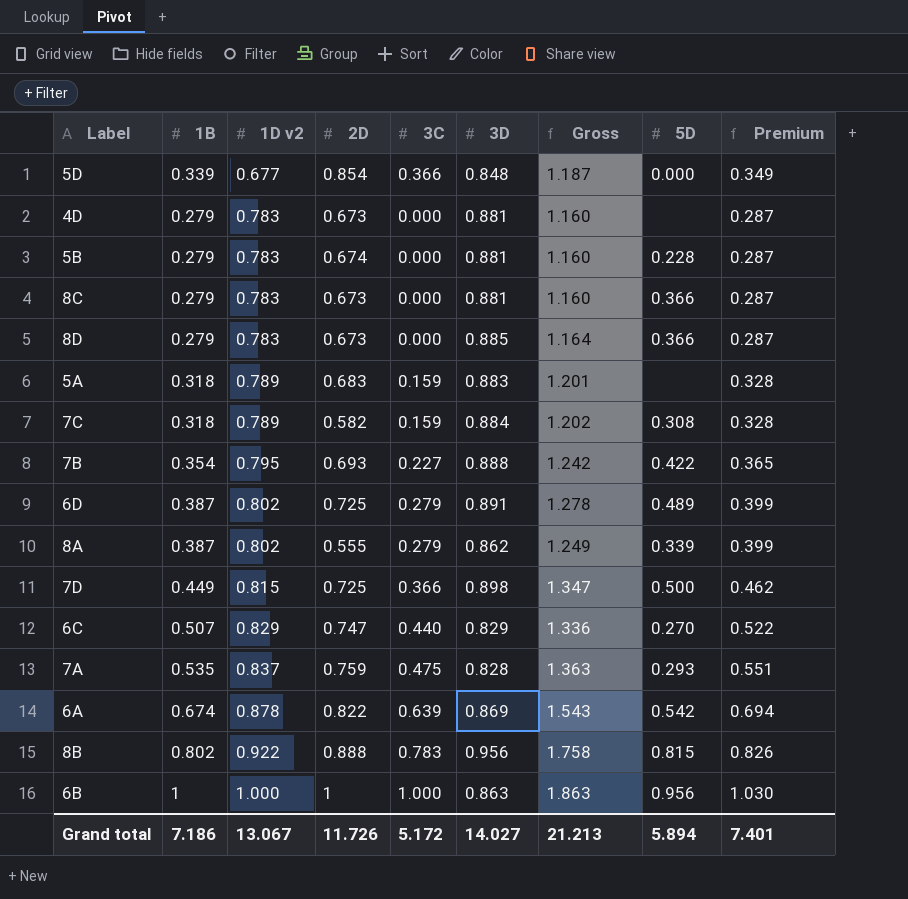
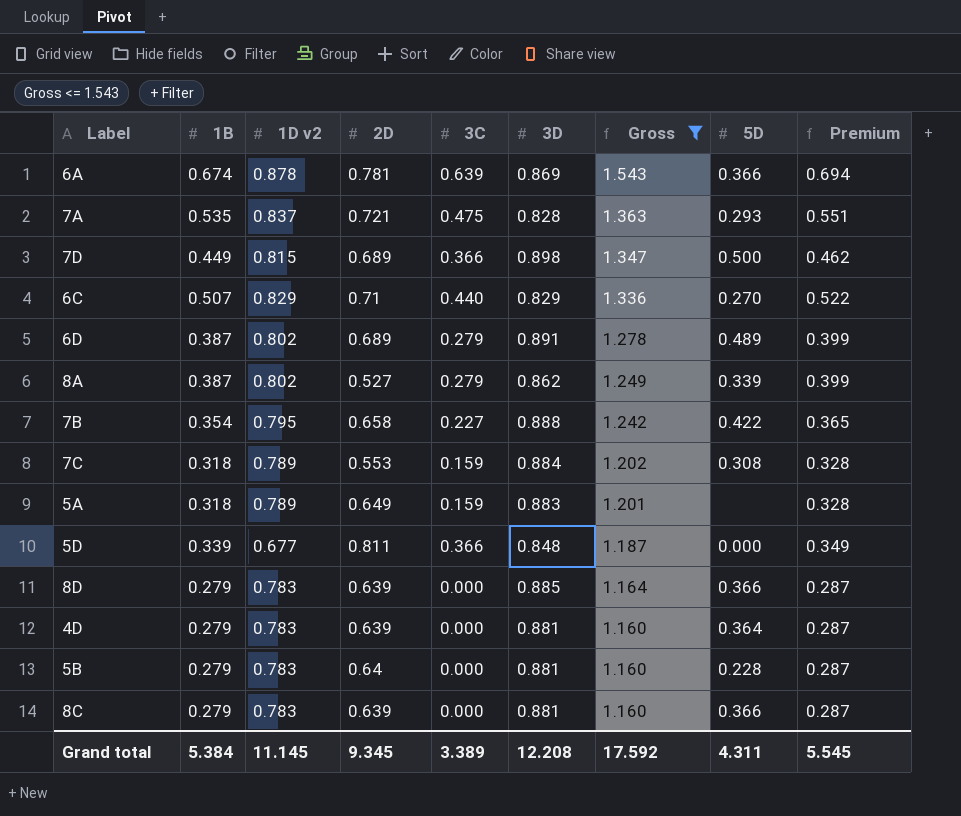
filter: none -> Gross <= 1.543
row order: 1D v2 ascending -> Gross descending
6A | 2D: 0.822 -> 0.781
6A | 5D: 0.542 -> 0.366
7A | 2D: 0.759 -> 0.721
7D | 2D: 0.725 -> 0.689
6C | 2D: 0.747 -> 0.71
6D | 2D: 0.725 -> 0.689
8A | 2D: 0.555 -> 0.527
7B | 2D: 0.693 -> 0.658
7C | 2D: 0.582 -> 0.553
5A | 2D: 0.683 -> 0.649
5D | 2D: 0.854 -> 0.811
8D | 2D: 0.673 -> 0.639
4D | 2D: 0.673 -> 0.639
4D | 5D: none -> 0.364
5B | 2D: 0.674 -> 0.64
8C | 2D: 0.673 -> 0.639
Grand total | 1B: 7.186 -> 5.384
Grand total | 1D v2: 13.067 -> 11.145
Grand total | 2D: 11.726 -> 9.345
Grand total | 3C: 5.172 -> 3.389
Grand total | 3D: 14.027 -> 12.208
Grand total | Gross: 21.213 -> 17.592
Grand total | 5D: 5.894 -> 4.311
Grand total | Premium: 7.401 -> 5.545

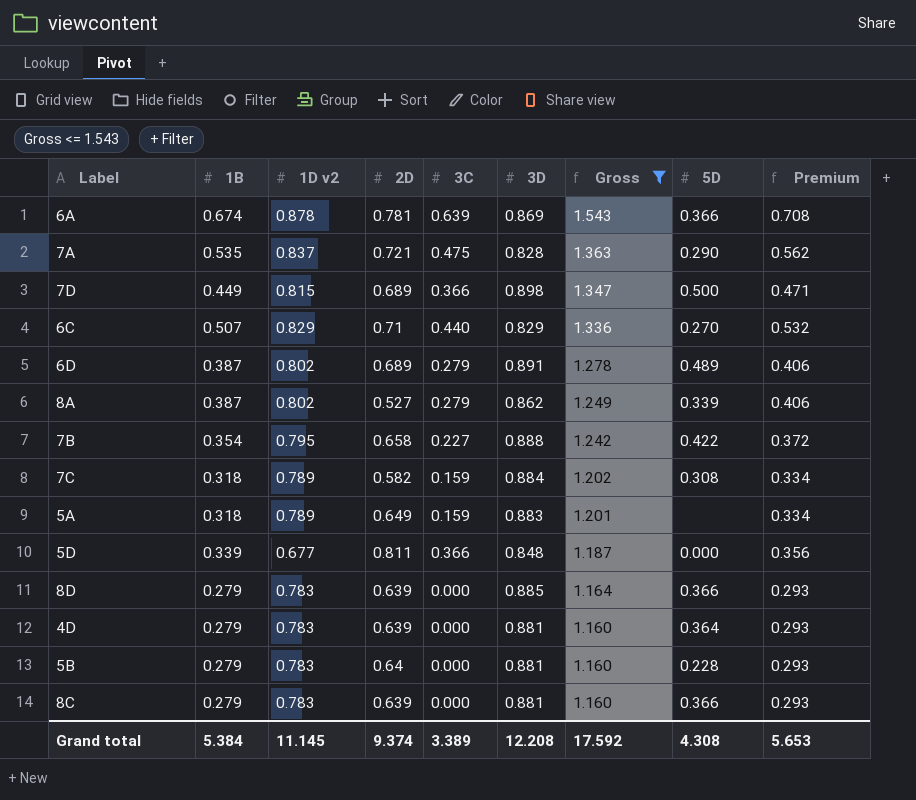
column Premium | formula: [1B] * 1.03 -> [1B] * 1.05
7A | 5D: 0.293 -> 0.290
7C | 2D: 0.553 -> 0.582
Grand total | 2D: 9.345 -> 9.374
Grand total | 5D: 4.311 -> 4.308
Grand total | Premium: 5.545 -> 5.653

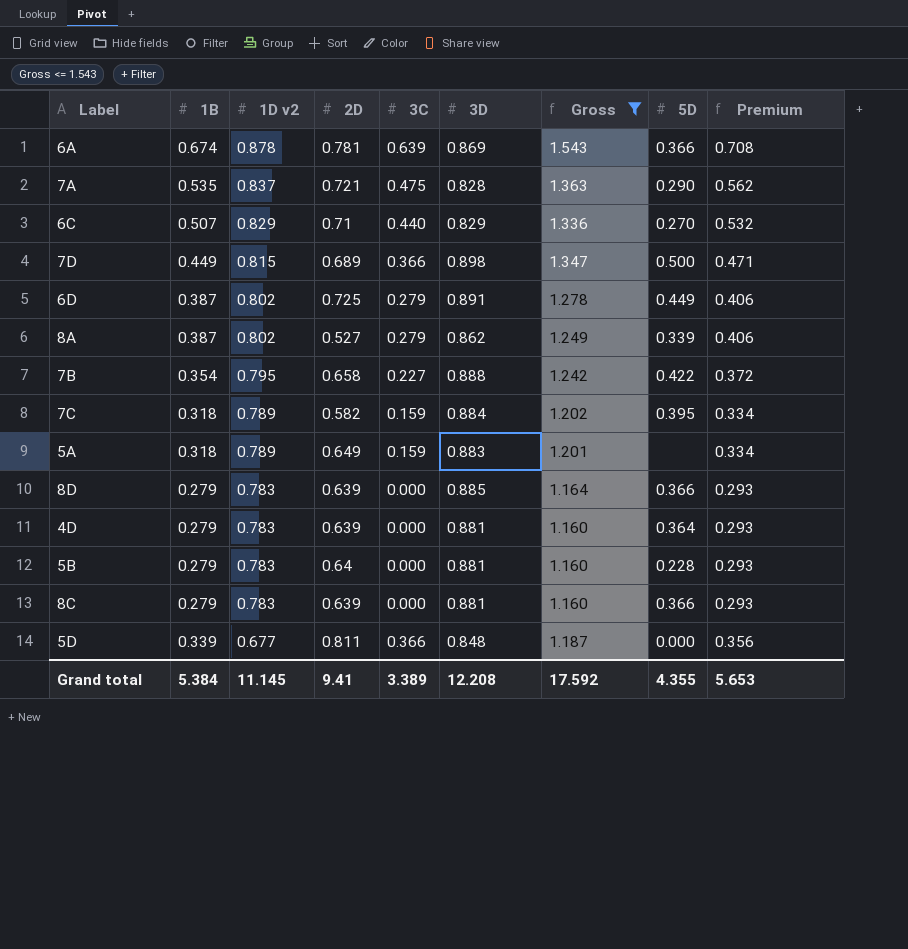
row order: Gross descending -> 1D v2 descending
6D | 2D: 0.689 -> 0.725
6D | 5D: 0.489 -> 0.449
7C | 5D: 0.308 -> 0.395
Grand total | 2D: 9.374 -> 9.41
Grand total | 5D: 4.308 -> 4.355

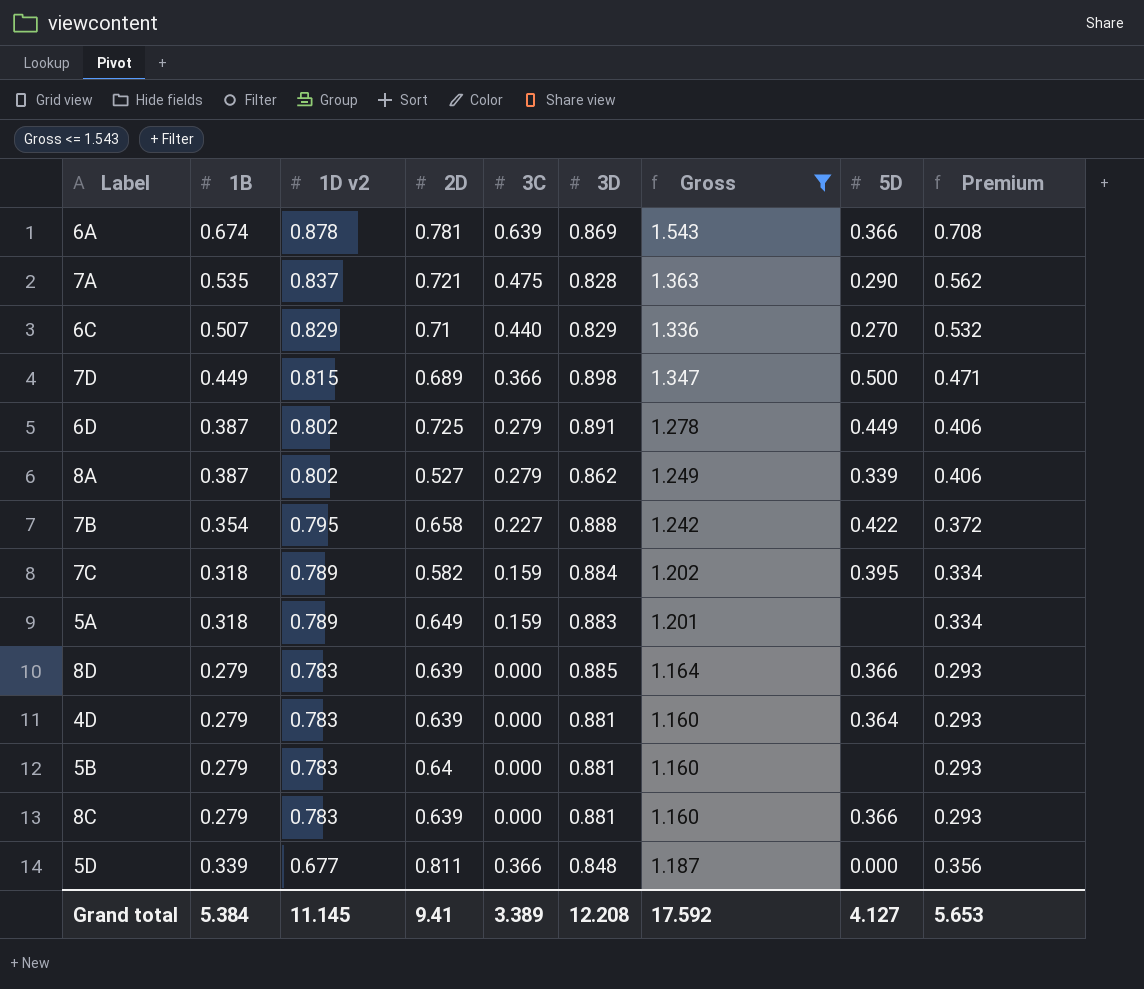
5B | 5D: 0.228 -> none
Grand total | 5D: 4.355 -> 4.127

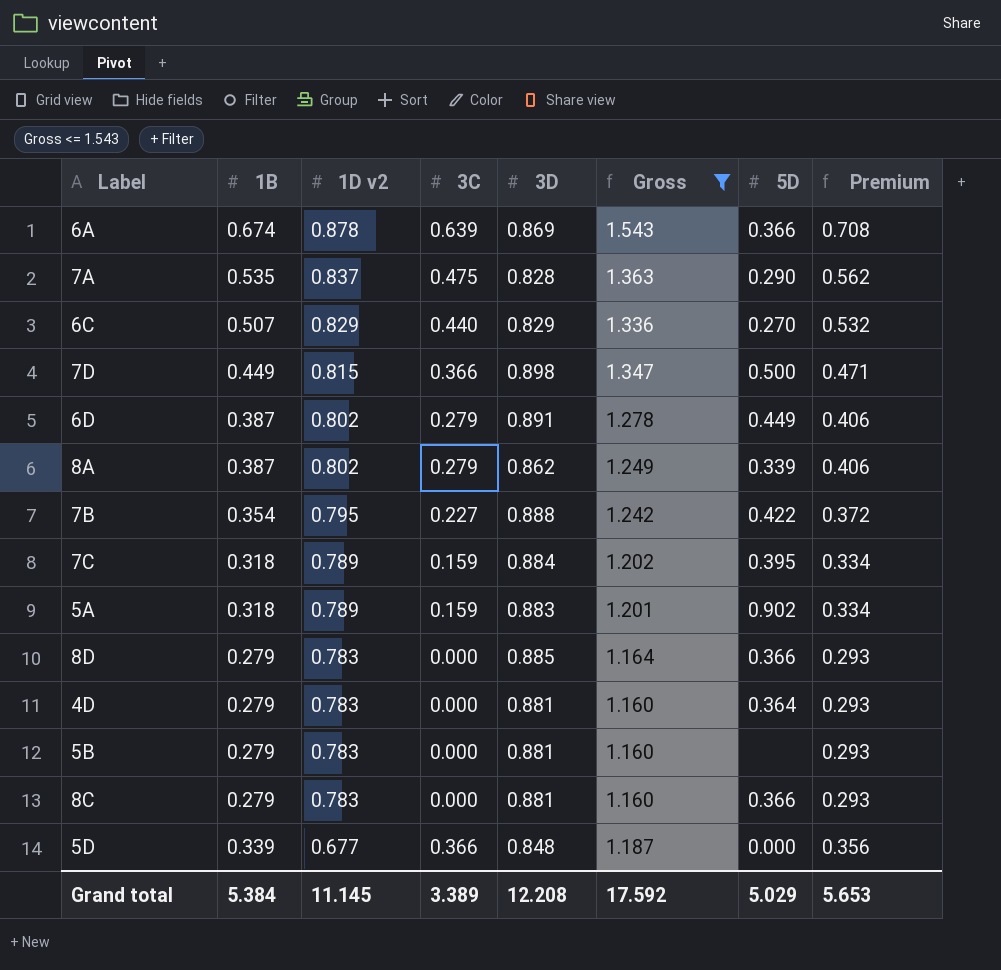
column 2D | position: 4 -> none
5A | 5D: none -> 0.902
Grand total | 5D: 4.127 -> 5.029

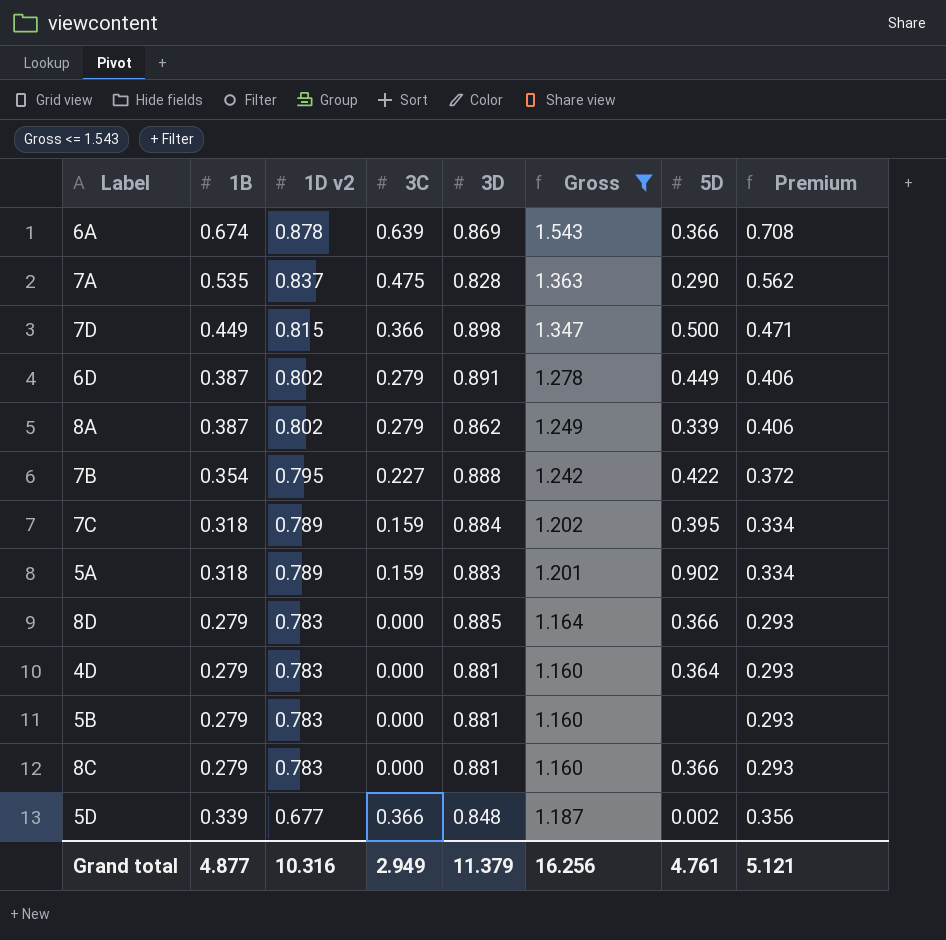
row 6C: 0.507 | 0.829 | 0.440 | 0.829 | 1.336 | 0.270 | 0.532 -> none
5D | 5D: 0.000 -> 0.002
Grand total | 1B: 5.384 -> 4.877
Grand total | 1D v2: 11.145 -> 10.316
Grand total | 3C: 3.389 -> 2.949
Grand total | 3D: 12.208 -> 11.379
Grand total | Gross: 17.592 -> 16.256
Grand total | 5D: 5.029 -> 4.761
Grand total | Premium: 5.653 -> 5.121

